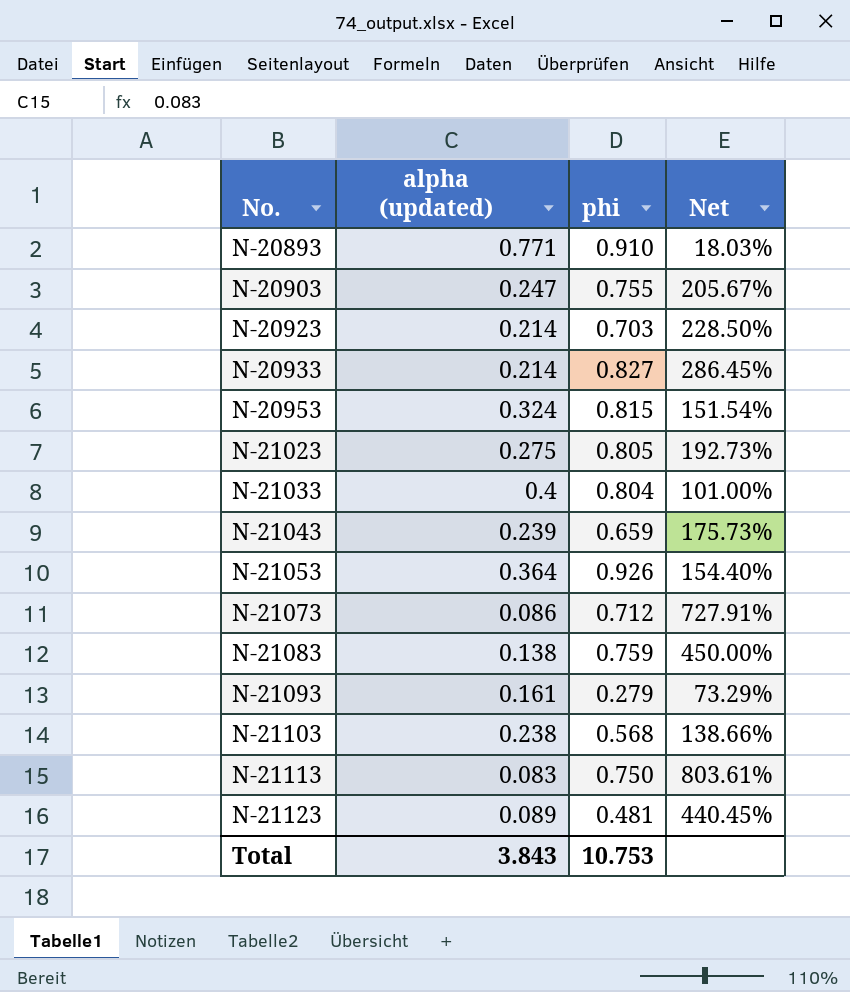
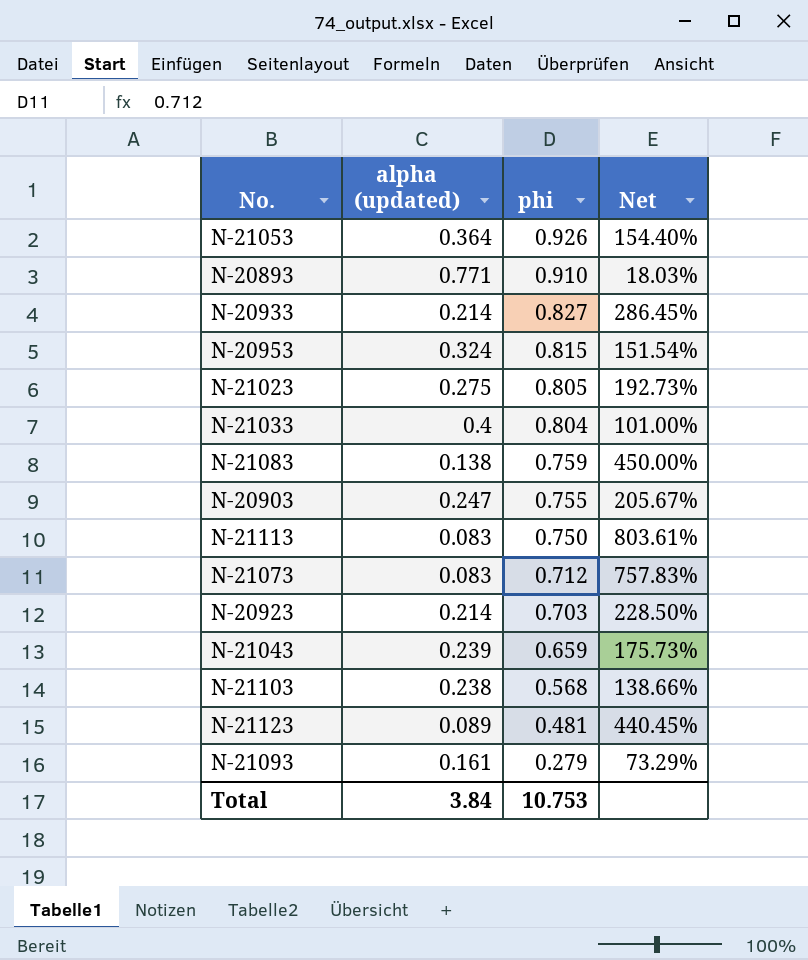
row order: No. ascending -> phi descending
N-21073 | alpha (updated): 0.086 -> 0.083
N-21073 | Net: 727.91% -> 757.83%
Total | alpha (updated): 3.843 -> 3.84

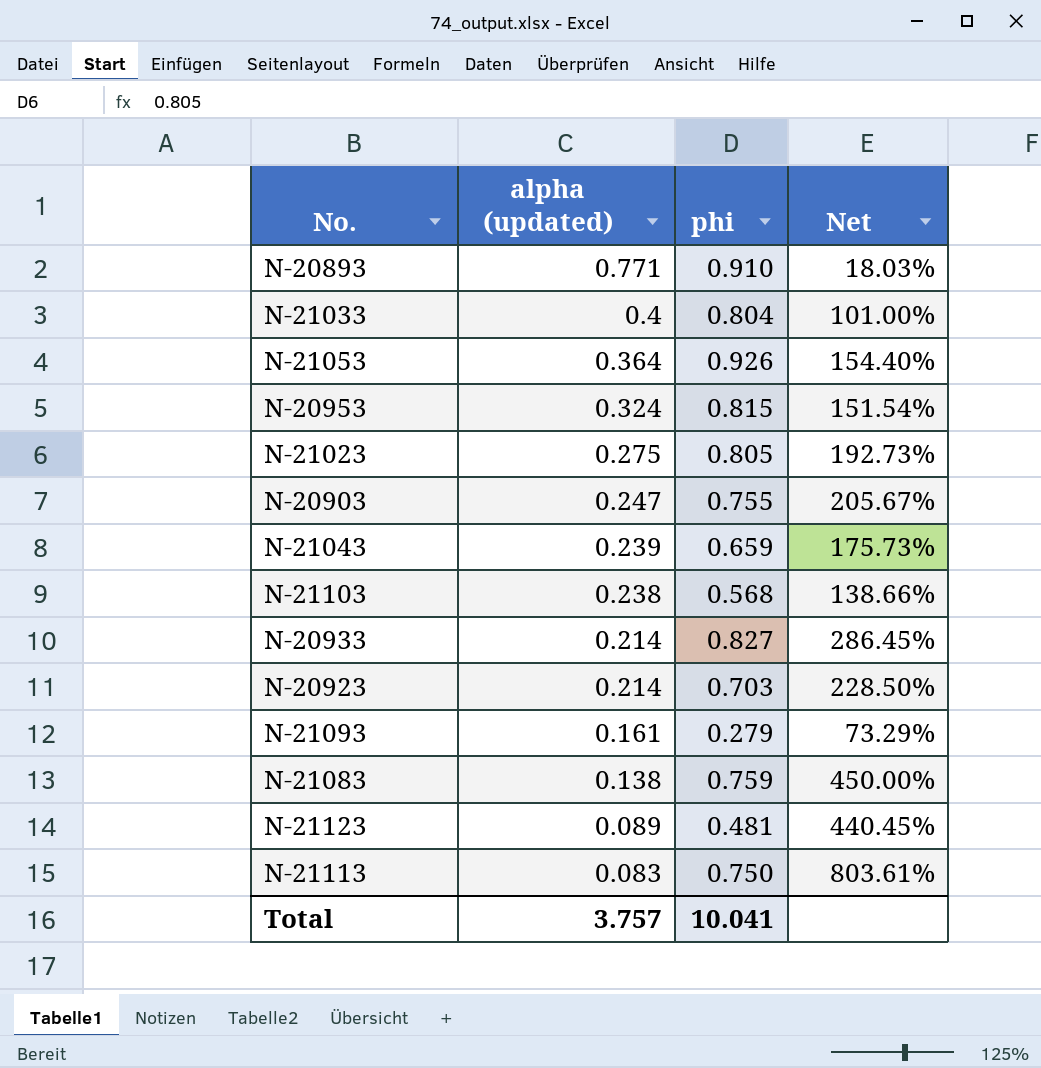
row order: phi descending -> alpha (updated) descending
row N-21073: 0.083 | 0.712 | 757.83% -> none
Total | alpha (updated): 3.84 -> 3.757
Total | phi: 10.753 -> 10.041

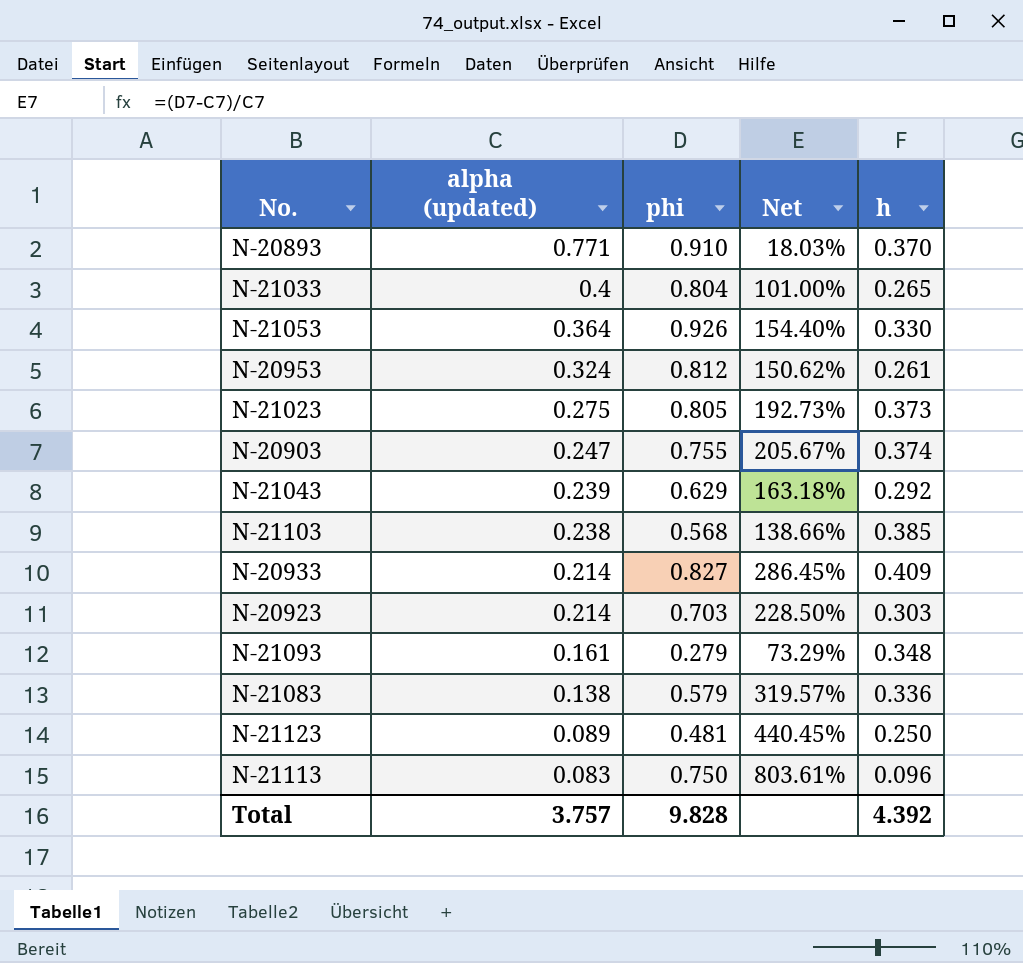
column h | position: none -> 5
N-20953 | phi: 0.815 -> 0.812
N-20953 | Net: 151.54% -> 150.62%
N-21043 | phi: 0.659 -> 0.629
N-21043 | Net: 175.73% -> 163.18%
N-21083 | phi: 0.759 -> 0.579
N-21083 | Net: 450.00% -> 319.57%
Total | phi: 10.041 -> 9.828

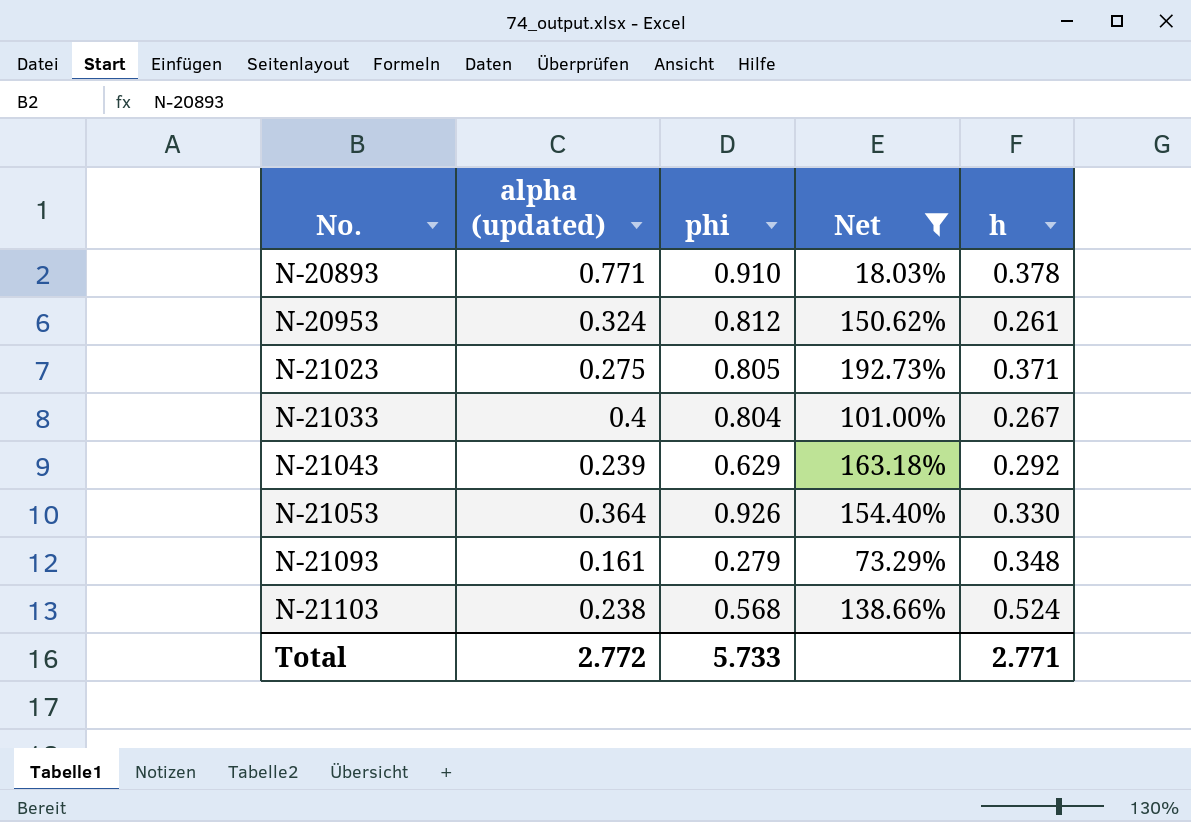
filter: none -> Net <= 192.73%
row order: alpha (updated) descending -> No. ascending
N-20893 | h: 0.370 -> 0.378
N-21023 | h: 0.373 -> 0.371
N-21033 | h: 0.265 -> 0.267
N-21103 | h: 0.385 -> 0.524
Total | alpha (updated): 3.757 -> 2.772
Total | phi: 9.828 -> 5.733
Total | h: 4.392 -> 2.771

